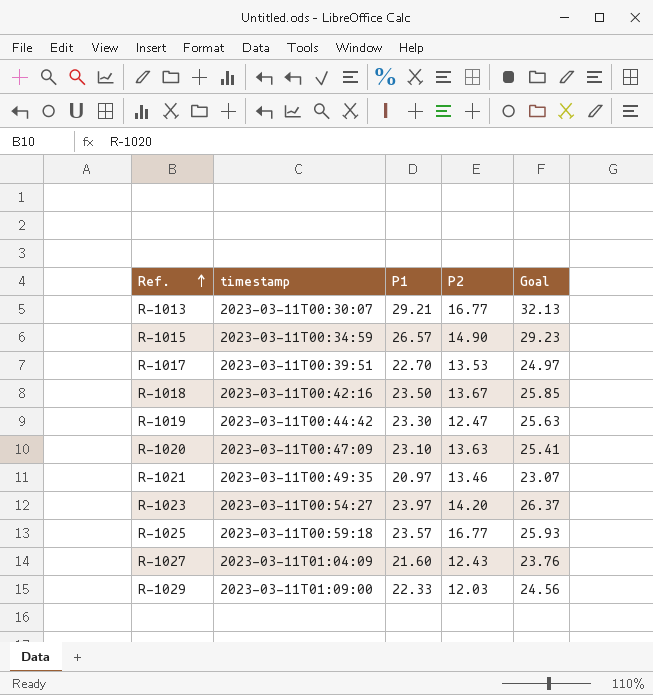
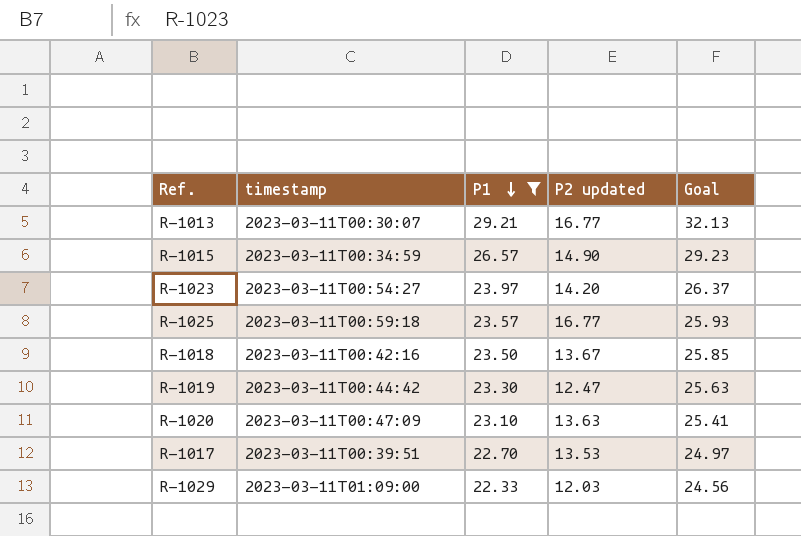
filter: none -> P1 >= 22.33
row order: Ref. ascending -> P1 descending
column name: P2 -> P2 updated

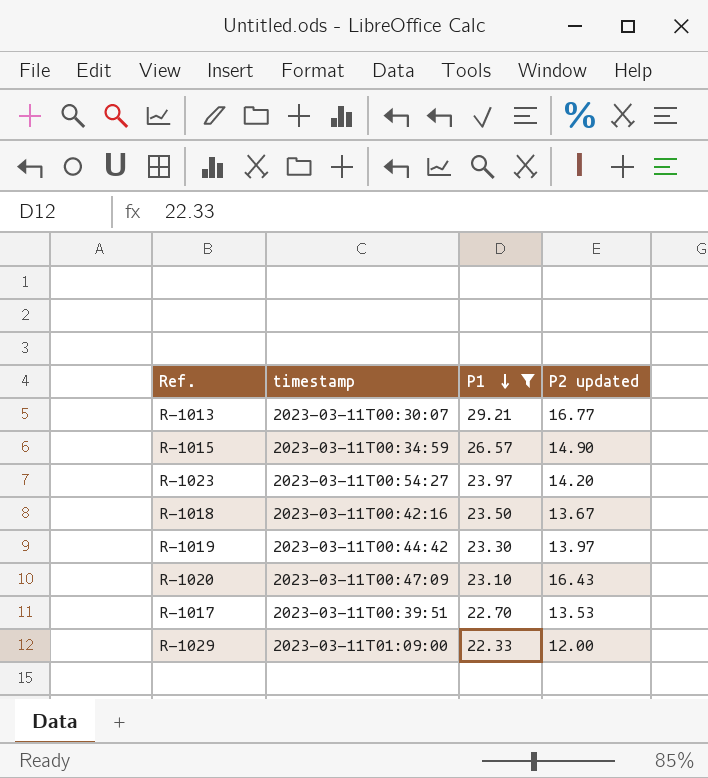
column Goal | formula: [P1] * 1.1 -> none
row R-1025: 2023-03-11T00:59:18 | 23.57 | 16.77 | 25.93 -> none
R-1019 | P2 updated: 12.47 -> 13.97
R-1020 | P2 updated: 13.63 -> 16.43
R-1029 | P2 updated: 12.03 -> 12.00

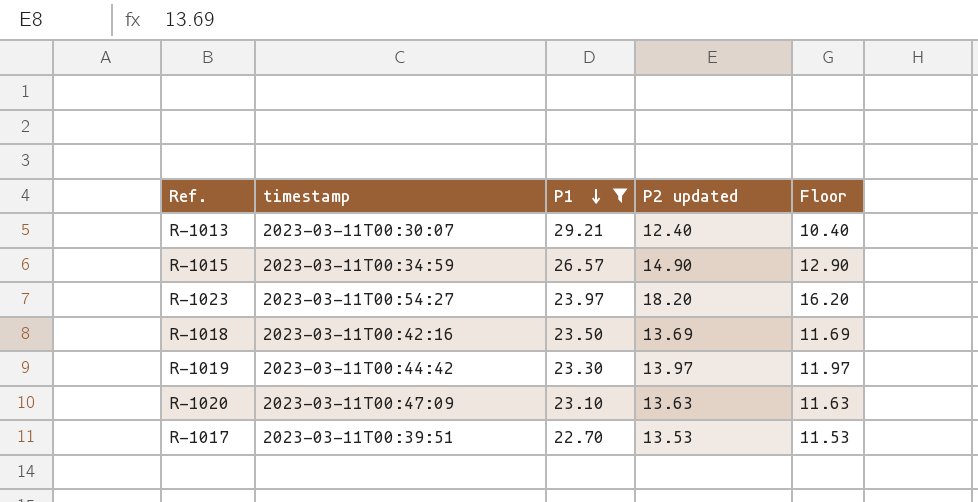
column Floor | formula: none -> [P2 updated] - 2
row R-1029: 2023-03-11T01:09:00 | 22.33 | 12.00 -> none
R-1013 | P2 updated: 16.77 -> 12.40
R-1023 | P2 updated: 14.20 -> 18.20
R-1018 | P2 updated: 13.67 -> 13.69
R-1020 | P2 updated: 16.43 -> 13.63

